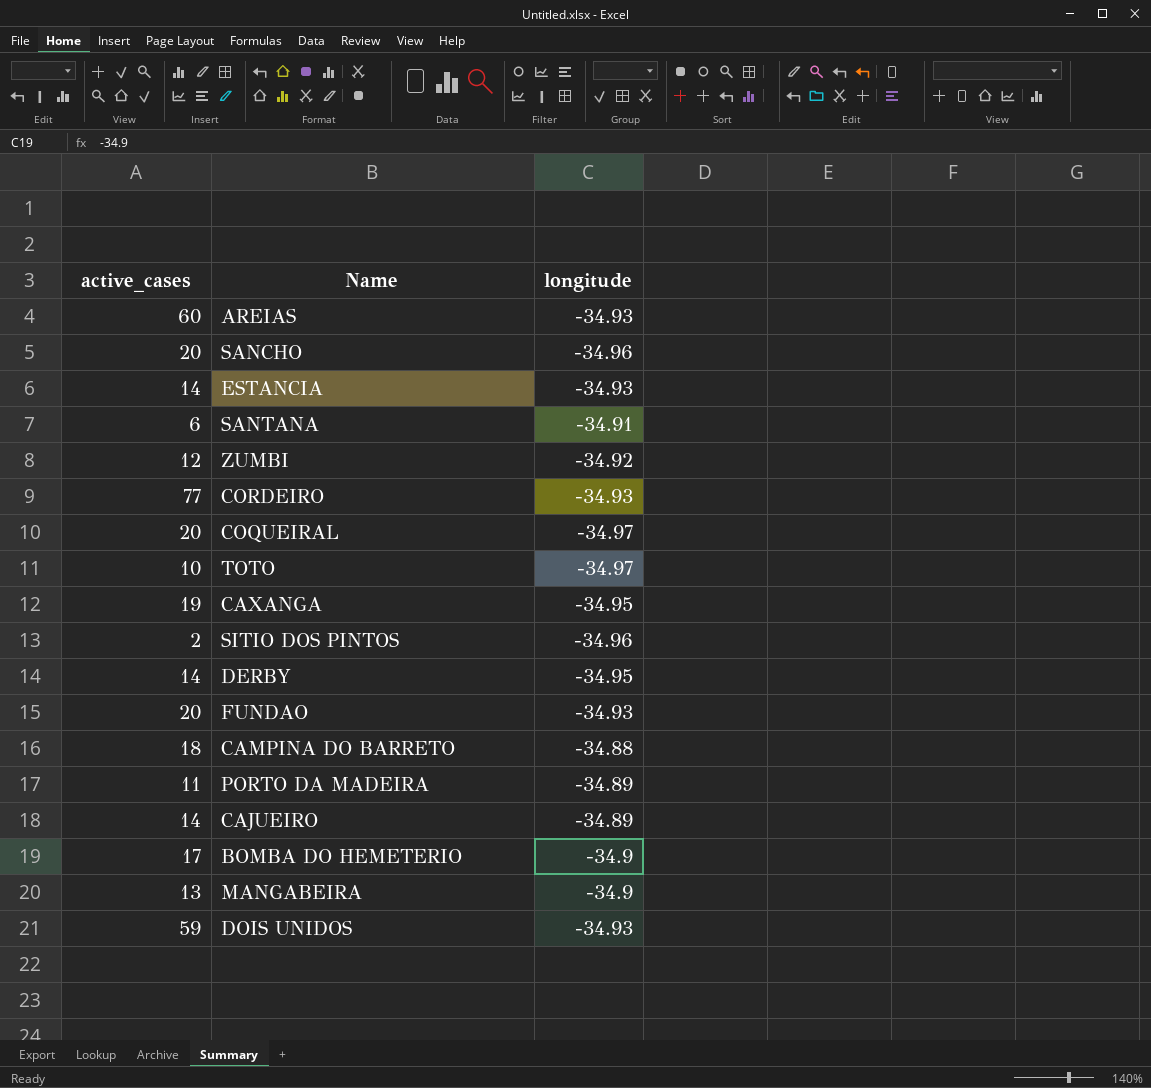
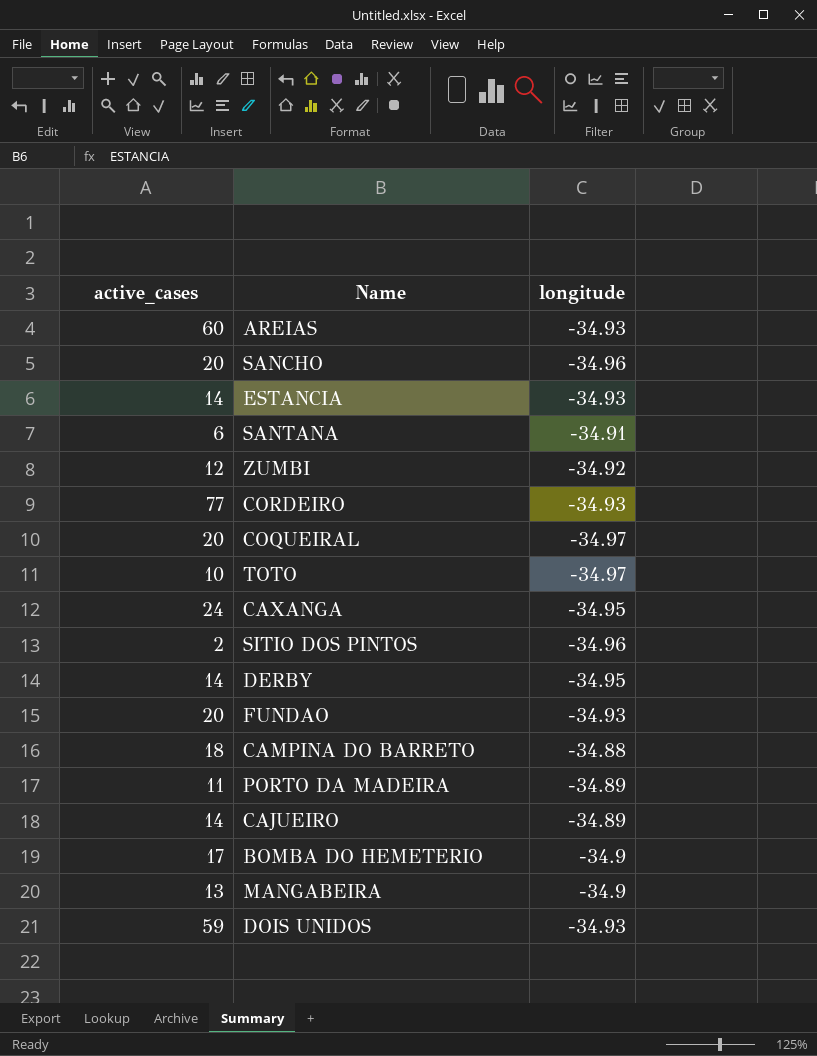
CAXANGA | active_cases: 19 -> 24

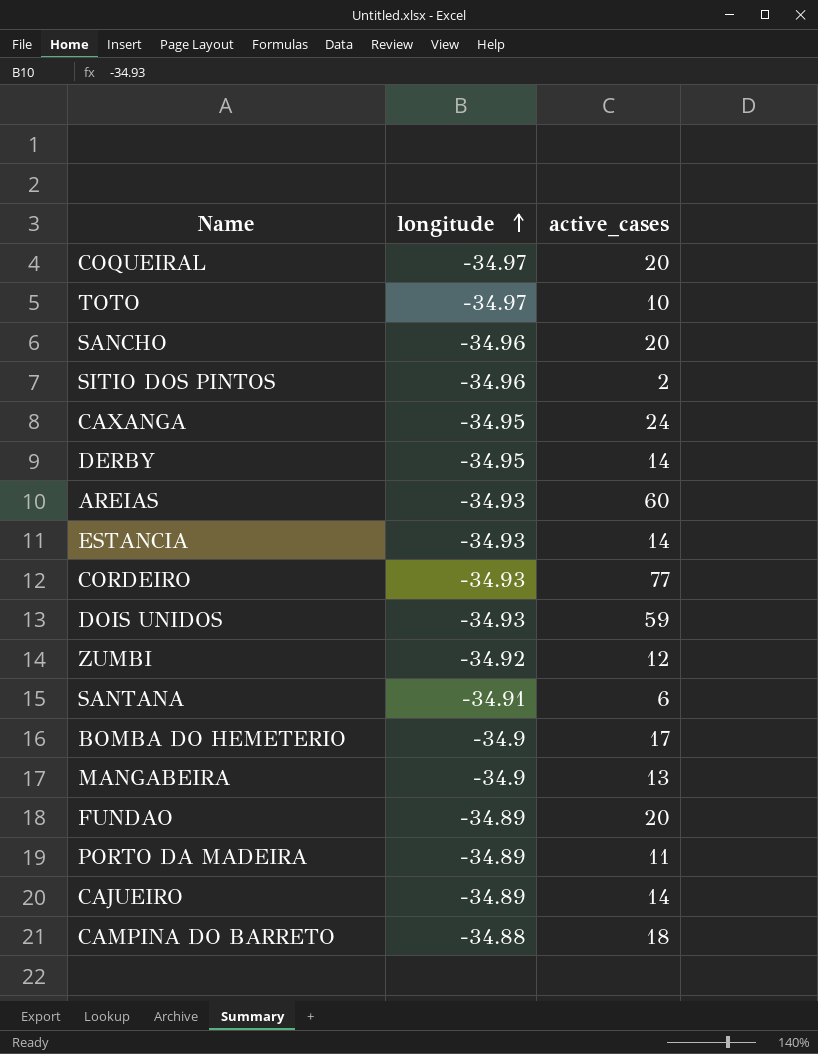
row order: none -> longitude ascending
column active_cases | position: 1 -> 3
FUNDAO | longitude: -34.93 -> -34.89

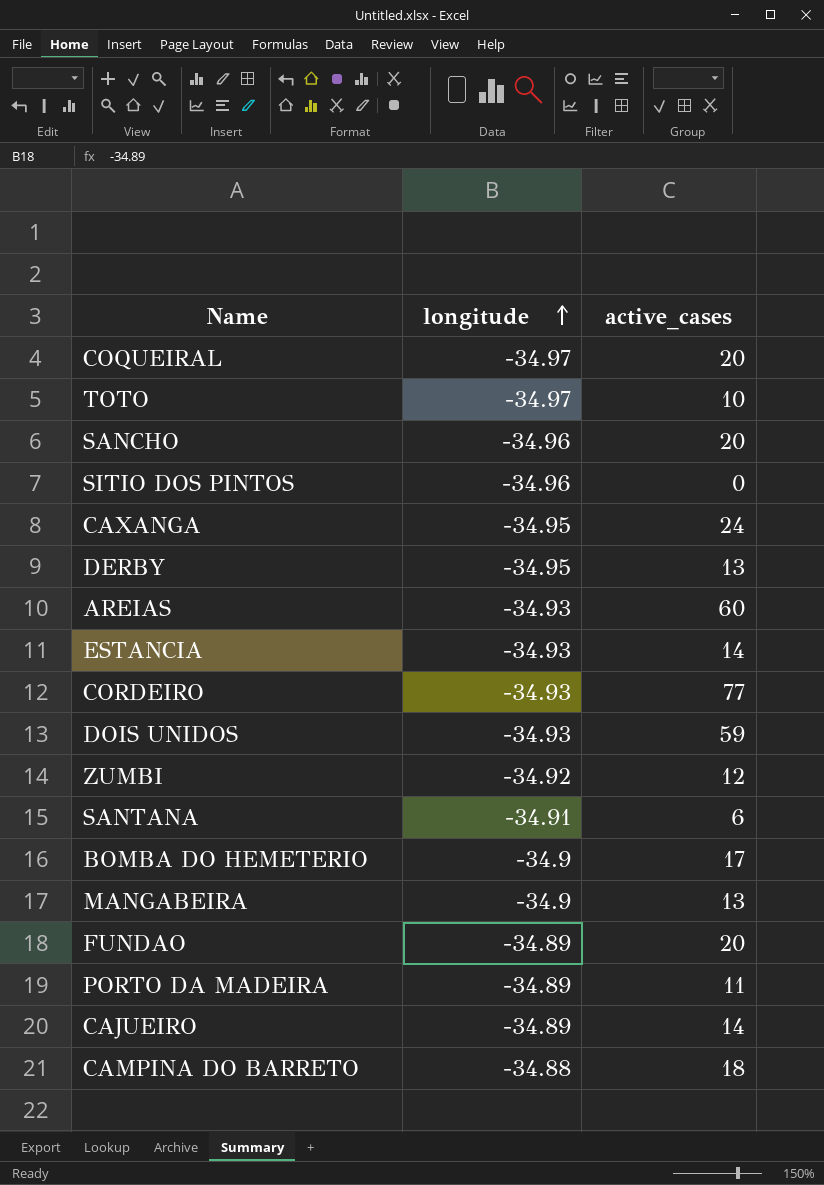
SITIO DOS PINTOS | active_cases: 2 -> 0
DERBY | active_cases: 14 -> 13

